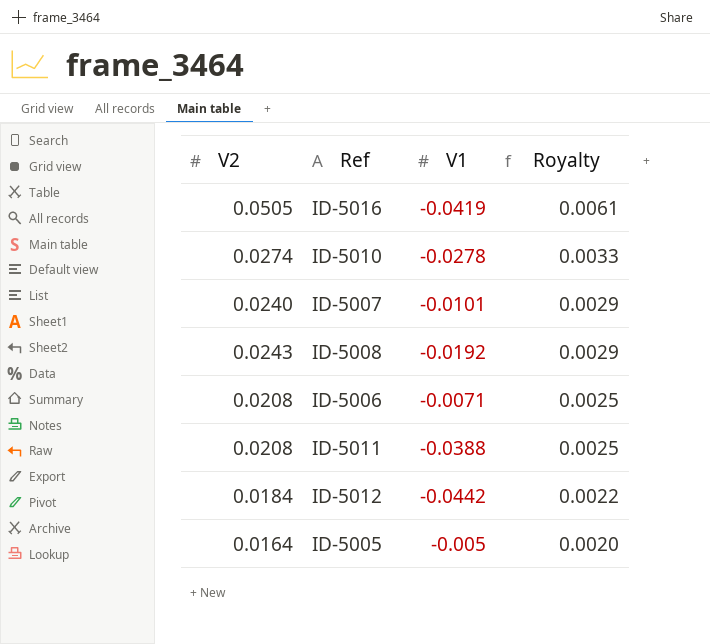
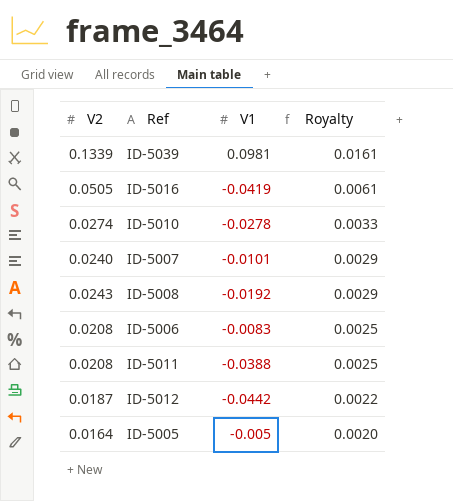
row ID-5039: none -> 0.1339 | 0.0981 | 0.0161
ID-5006 | V1: -0.0071 -> -0.0083
ID-5012 | V2: 0.0184 -> 0.0187

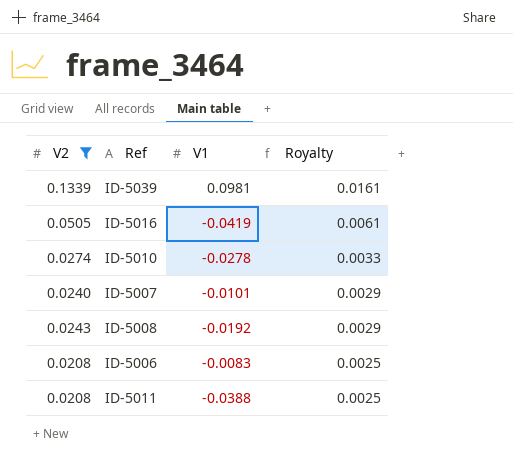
filter: none -> V2 >= 0.0208

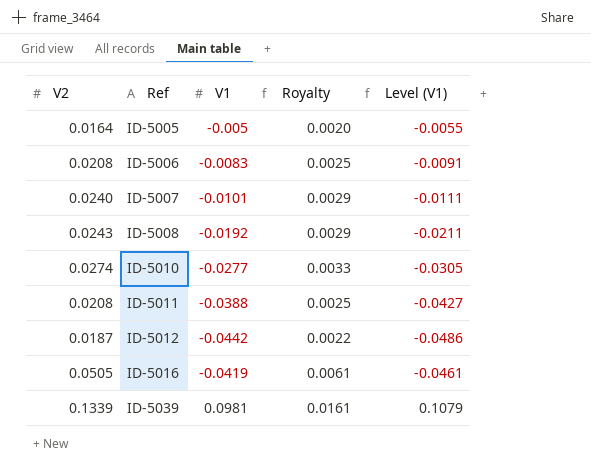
filter: V2 >= 0.0208 -> none
row order: Royalty descending -> Ref ascending
column Level (V1) | formula: none -> [V1] * 1.1
ID-5010 | V1: -0.0278 -> -0.0277

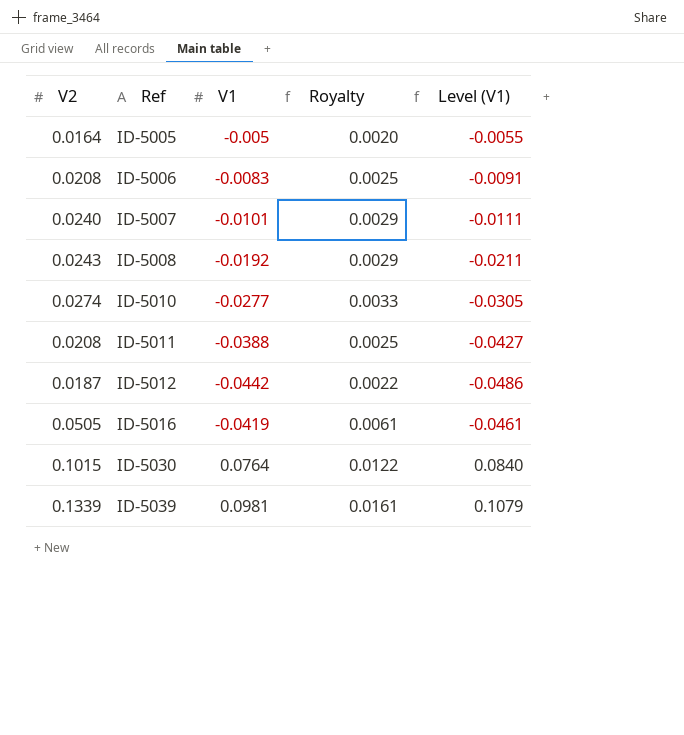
row ID-5030: none -> 0.1015 | 0.0764 | 0.0122 | 0.0840

